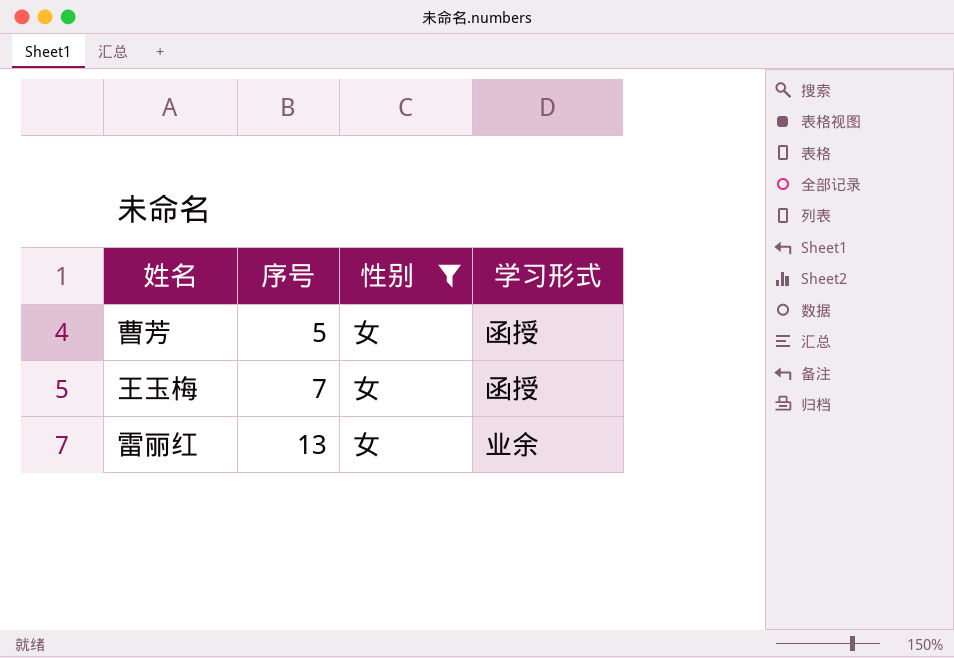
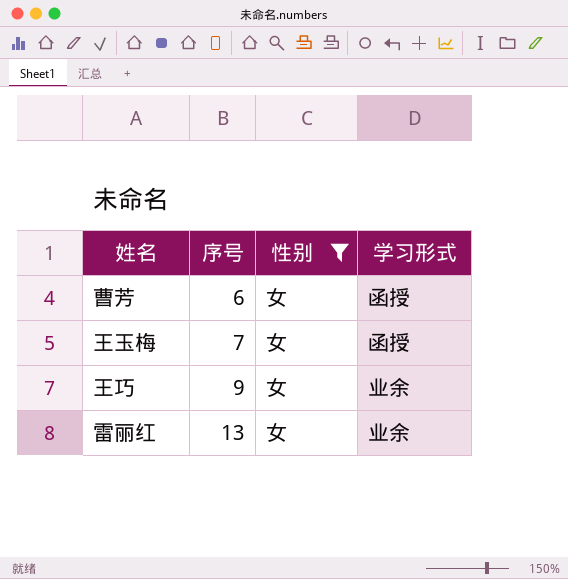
曹芳 | 序号: 5 -> 6
row 王巧: none -> 9 | 女 | 业余

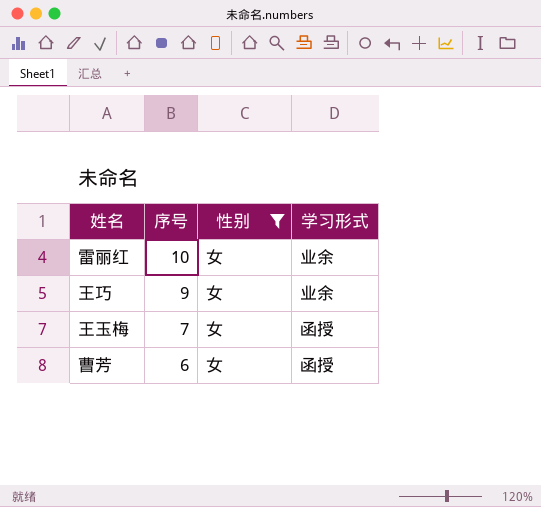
row order: 序号 ascending -> 序号 descending
雷丽红 | 序号: 13 -> 10

